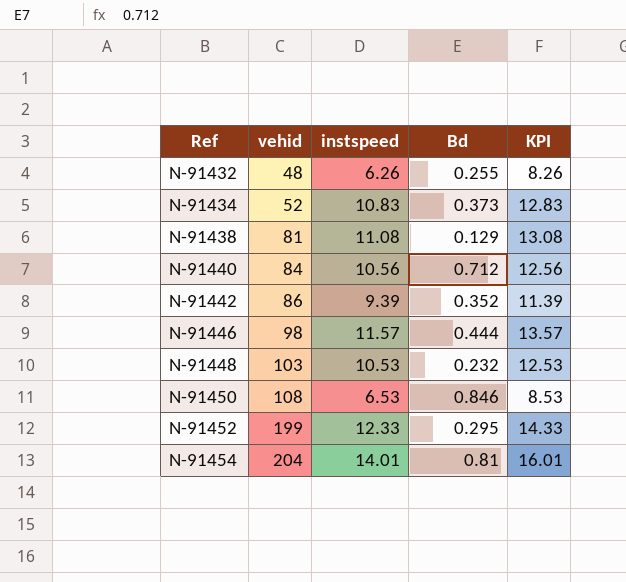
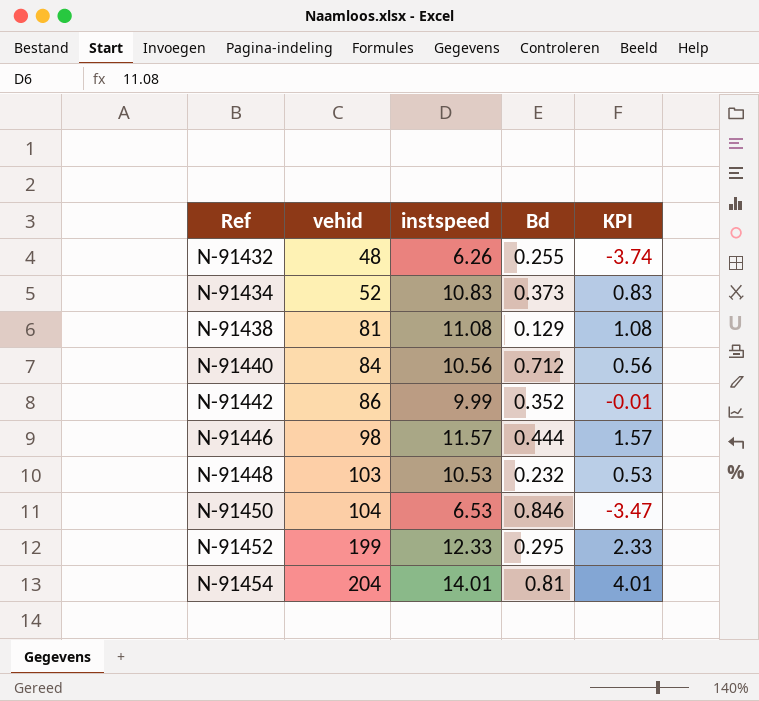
column KPI | formula: [instspeed] + 2 -> [instspeed] - 10
N-91442 | instspeed: 9.39 -> 9.99
N-91450 | vehid: 108 -> 104

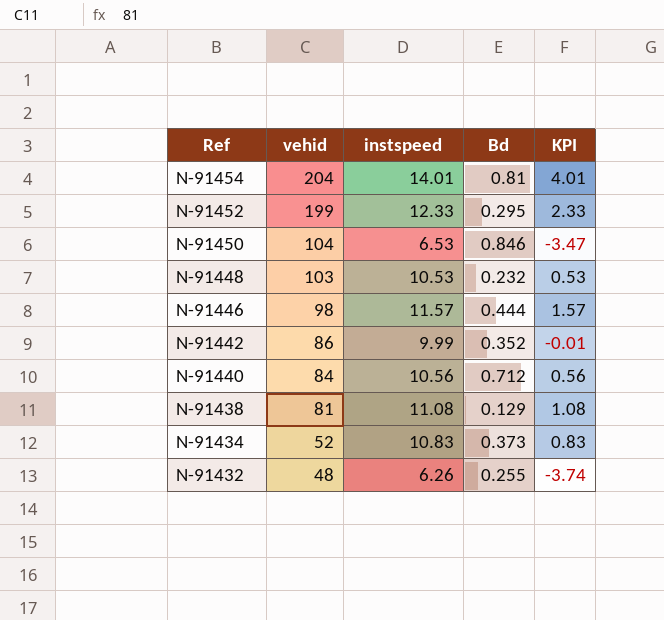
row order: Ref ascending -> Ref descending

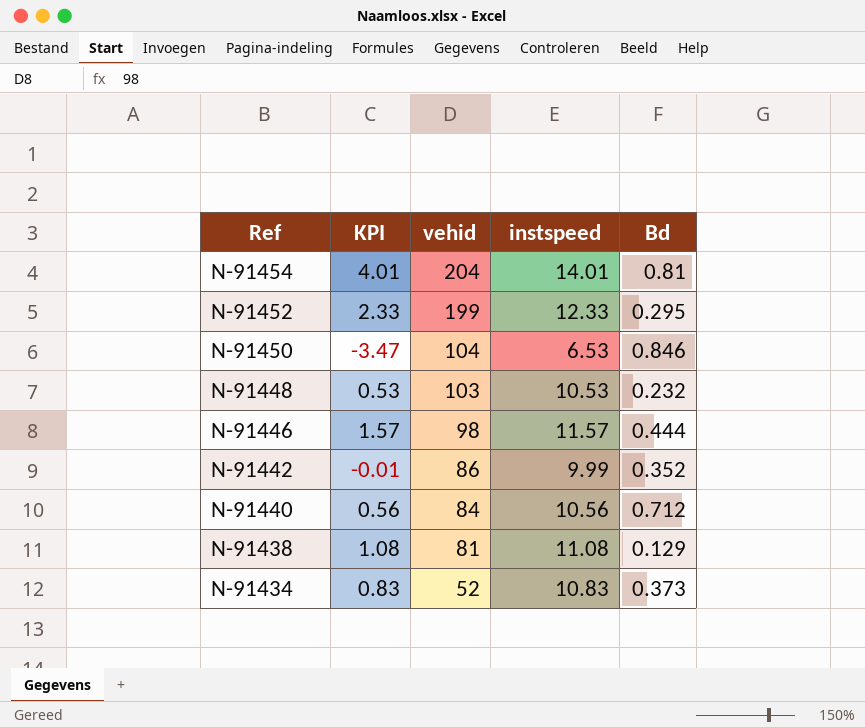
column KPI | position: 5 -> 2
row N-91432: 48 | 6.26 | 0.255 | -3.74 -> none

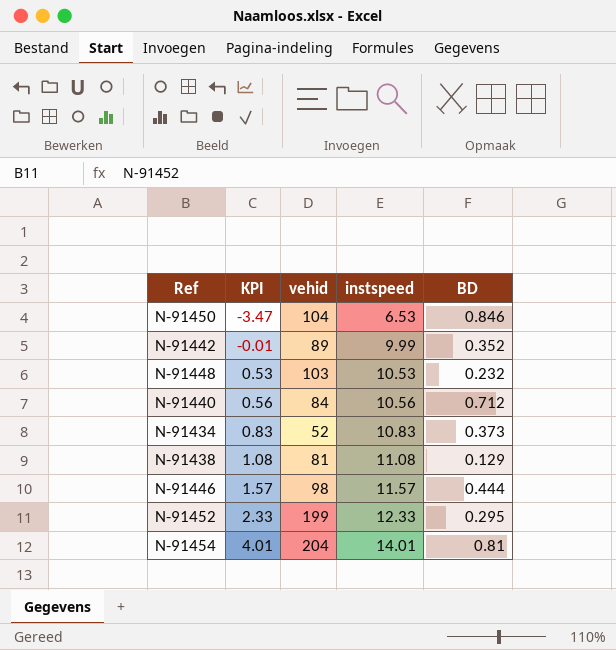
row order: Ref descending -> KPI ascending
column name: Bd -> BD
N-91442 | vehid: 86 -> 89

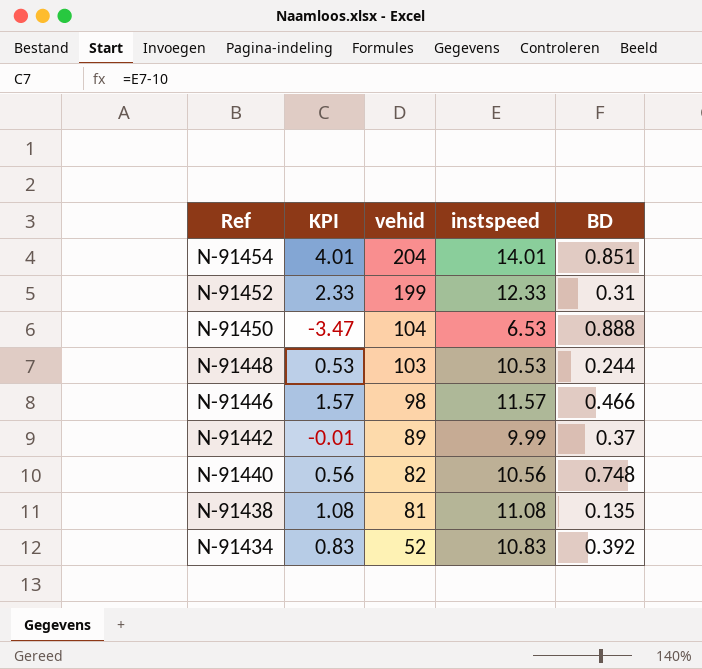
row order: KPI ascending -> Ref descending
N-91454 | BD: 0.81 -> 0.851
N-91452 | BD: 0.295 -> 0.31
N-91450 | BD: 0.846 -> 0.888
N-91448 | BD: 0.232 -> 0.244
N-91446 | BD: 0.444 -> 0.466
N-91442 | BD: 0.352 -> 0.37
N-91440 | vehid: 84 -> 82
N-91440 | BD: 0.712 -> 0.748
N-91438 | BD: 0.129 -> 0.135
N-91434 | BD: 0.373 -> 0.392

